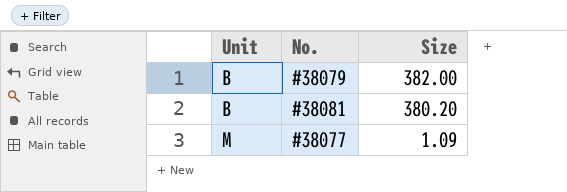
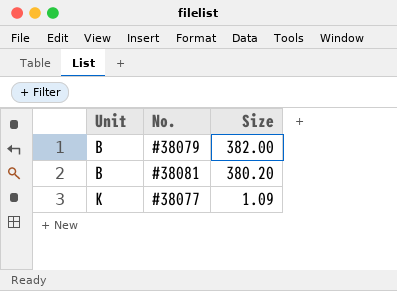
#38077 | Unit: M -> K

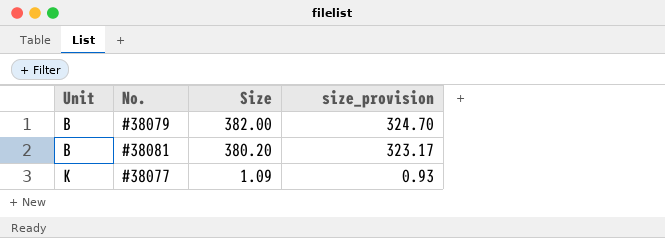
column size_provision | formula: none -> [Size] * 0.85

